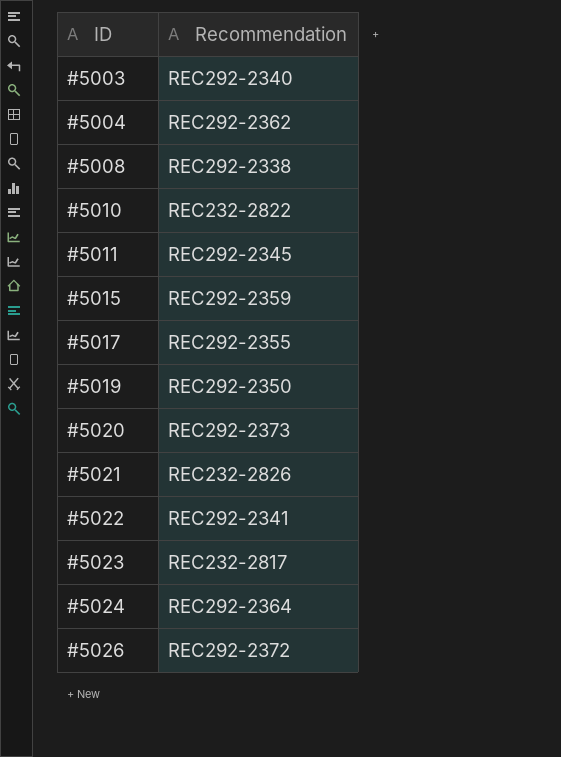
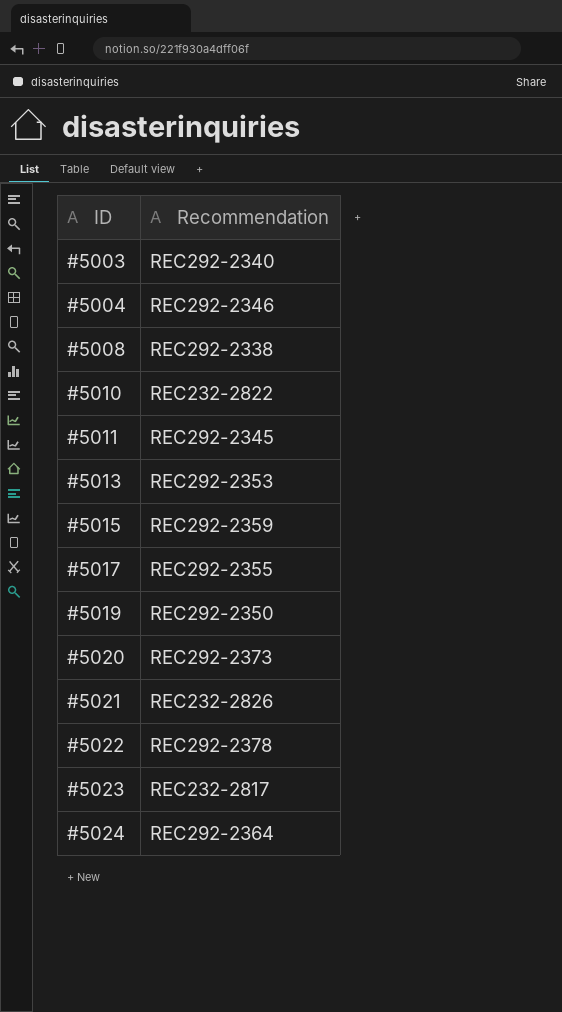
row #5026: REC292-2372 -> none
#5004 | Recommendation: REC292-2362 -> REC292-2346
row #5013: none -> REC292-2353
#5022 | Recommendation: REC292-2341 -> REC292-2378

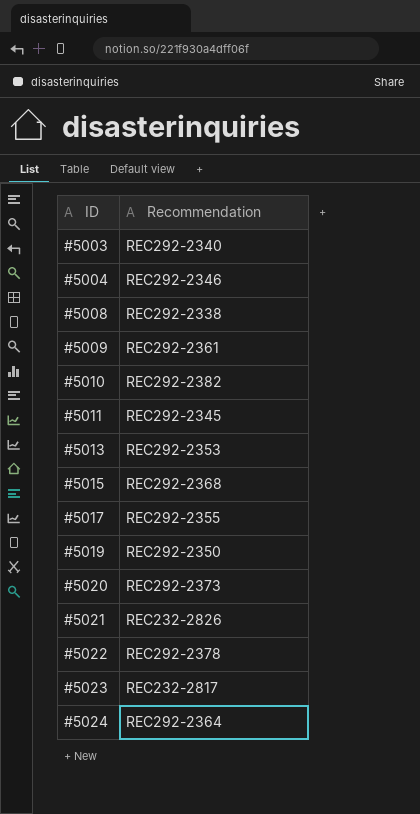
row #5009: none -> REC292-2361
#5010 | Recommendation: REC232-2822 -> REC292-2382
#5015 | Recommendation: REC292-2359 -> REC292-2368

